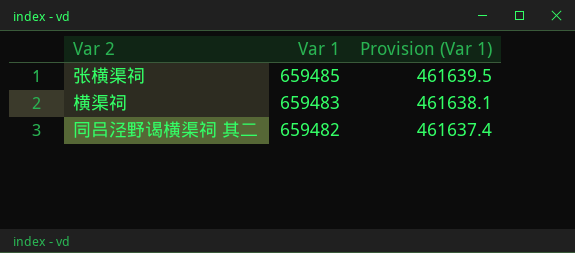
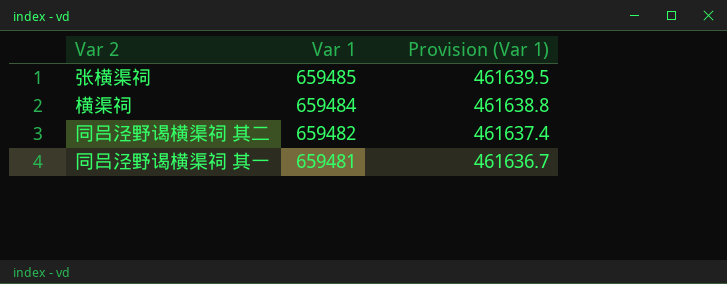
横渠祠 | Var 1: 659483 -> 659484
横渠祠 | Provision (Var 1): 461638.1 -> 461638.8
row 同吕泾野谒横渠祠 其一: none -> 659481 | 461636.7

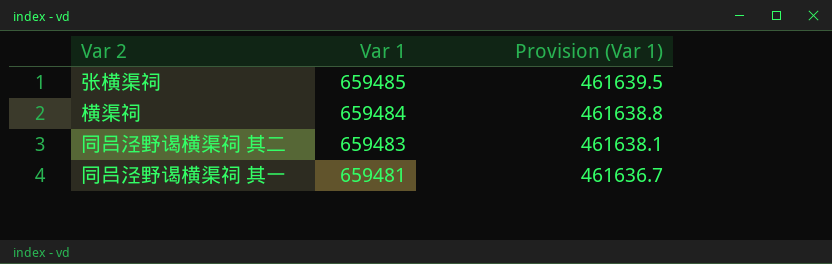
同吕泾野谒横渠祠 其二 | Var 1: 659482 -> 659483
同吕泾野谒横渠祠 其二 | Provision (Var 1): 461637.4 -> 461638.1

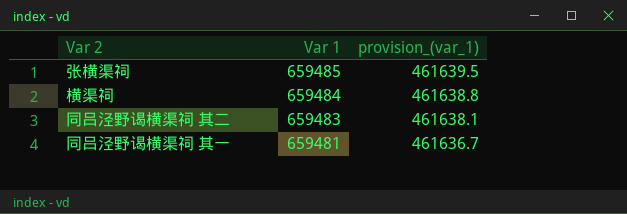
column name: Provision (Var 1) -> provision_(var_1)

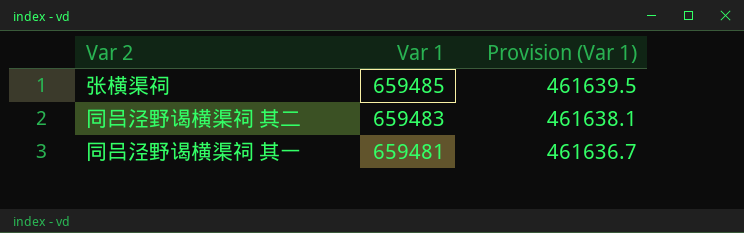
column name: provision_(var_1) -> Provision (Var 1)
row 横渠祠: 659484 | 461638.8 -> none

